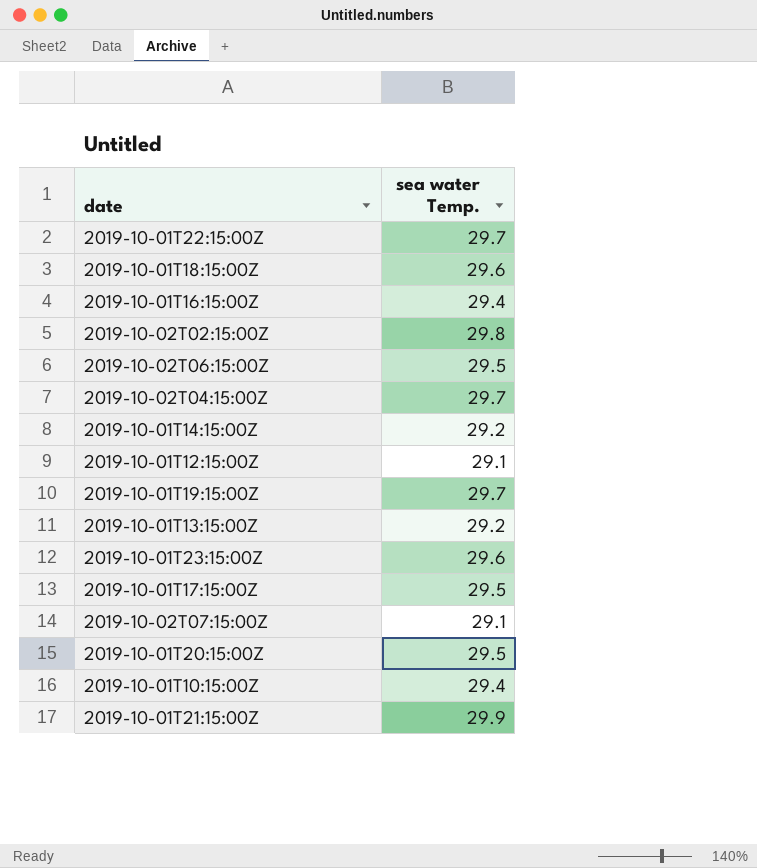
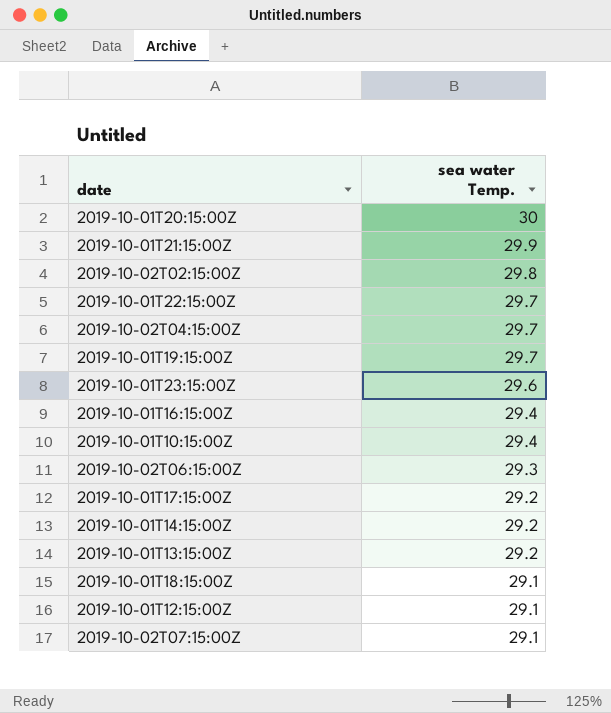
row order: none -> sea water Temp. descending
2019-10-01T20:15:00Z | sea water Temp.: 29.5 -> 30
2019-10-02T06:15:00Z | sea water Temp.: 29.5 -> 29.3
2019-10-01T17:15:00Z | sea water Temp.: 29.5 -> 29.2
2019-10-01T18:15:00Z | sea water Temp.: 29.6 -> 29.1

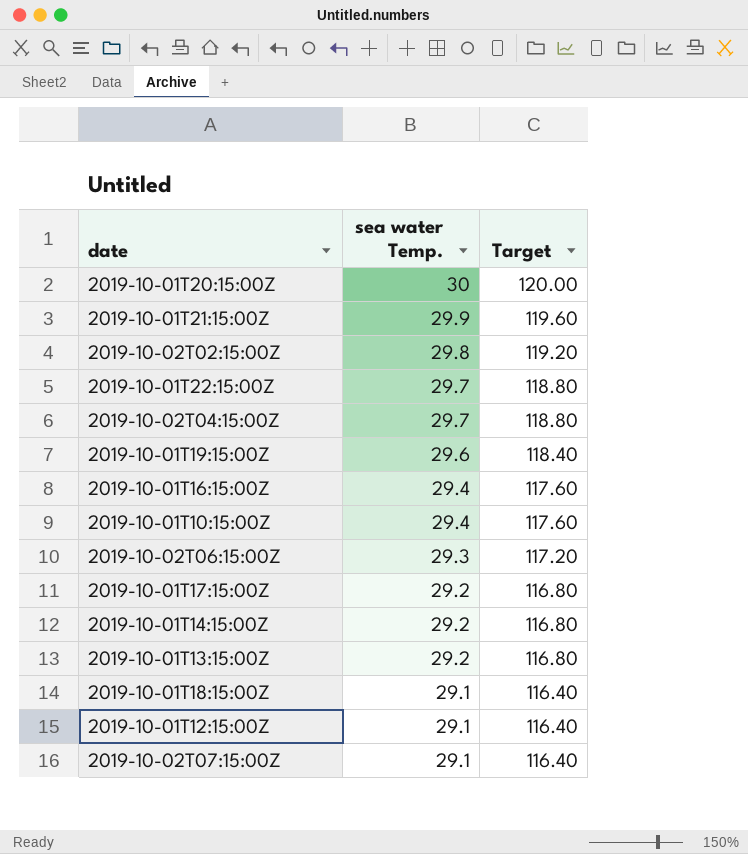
column Target | formula: none -> [sea water Temp.] * 4
row 2019-10-01T23:15:00Z: 29.6 -> none
2019-10-01T19:15:00Z | sea water Temp.: 29.7 -> 29.6

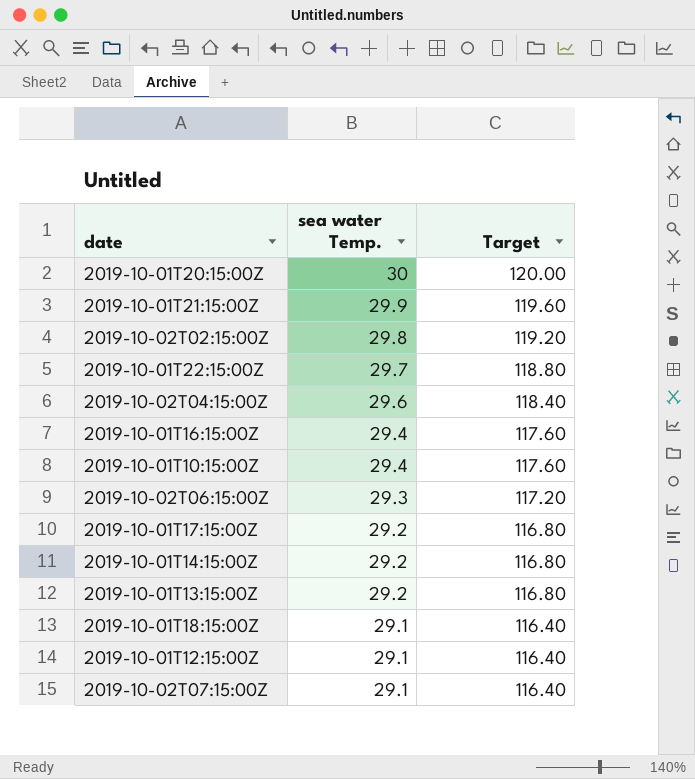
row 2019-10-01T19:15:00Z: 29.6 | 118.40 -> none
2019-10-02T04:15:00Z | sea water Temp.: 29.7 -> 29.6
2019-10-02T04:15:00Z | Target: 118.80 -> 118.40

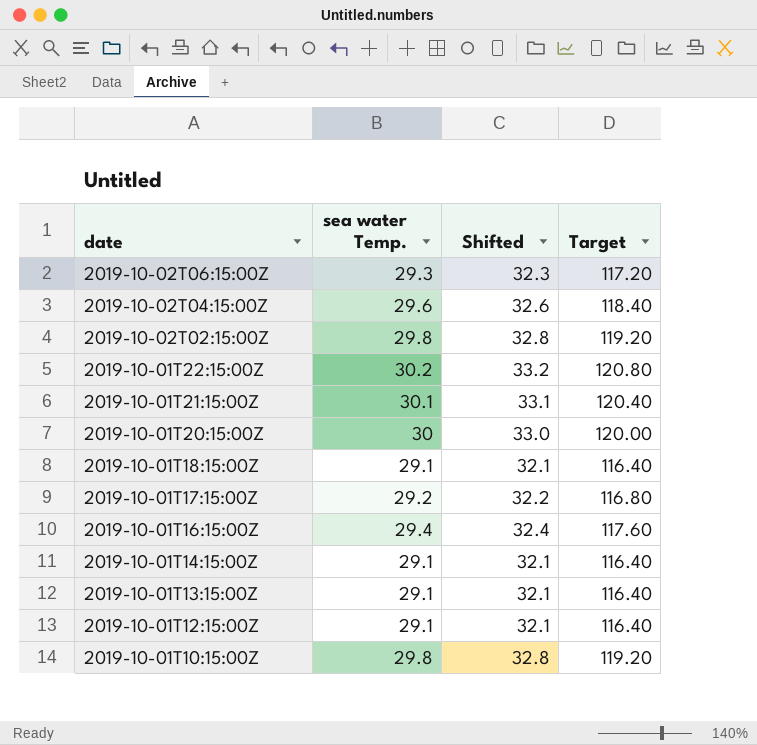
row order: sea water Temp. descending -> date descending
column Shifted | formula: none -> [sea water Temp.] + 3
row 2019-10-02T07:15:00Z: 29.1 | 116.40 -> none
2019-10-01T22:15:00Z | sea water Temp.: 29.7 -> 30.2
2019-10-01T22:15:00Z | Target: 118.80 -> 120.80
2019-10-01T21:15:00Z | sea water Temp.: 29.9 -> 30.1
2019-10-01T21:15:00Z | Target: 119.60 -> 120.40
2019-10-01T14:15:00Z | sea water Temp.: 29.2 -> 29.1
2019-10-01T14:15:00Z | Target: 116.80 -> 116.40
2019-10-01T13:15:00Z | sea water Temp.: 29.2 -> 29.1
2019-10-01T13:15:00Z | Target: 116.80 -> 116.40
2019-10-01T10:15:00Z | sea water Temp.: 29.4 -> 29.8
2019-10-01T10:15:00Z | Target: 117.60 -> 119.20

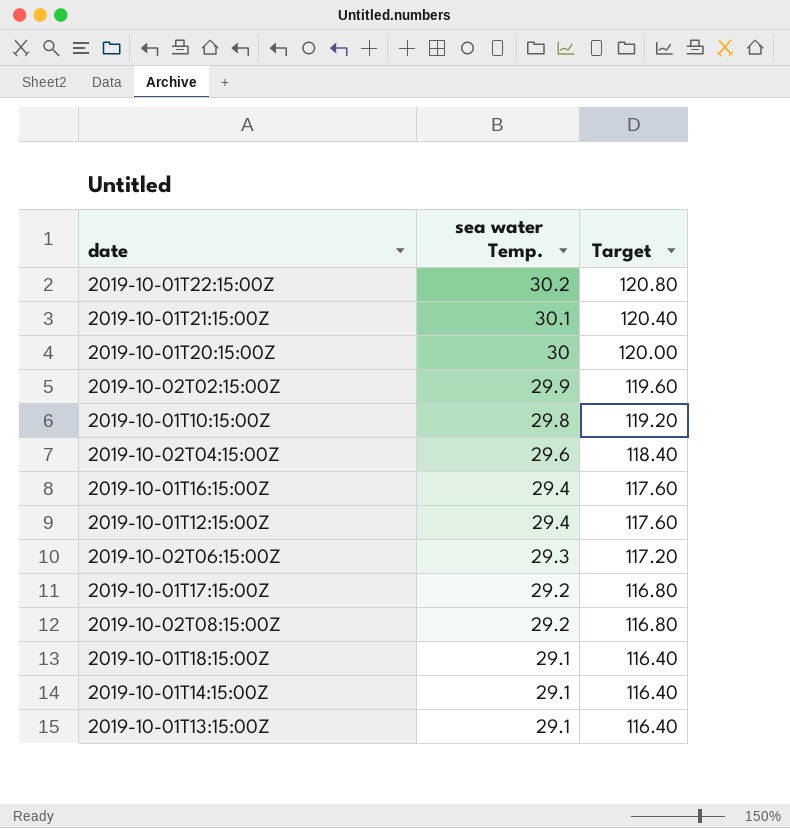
row order: date descending -> sea water Temp. descending
column Shifted | formula: [sea water Temp.] + 3 -> none
2019-10-02T02:15:00Z | sea water Temp.: 29.8 -> 29.9
2019-10-02T02:15:00Z | Target: 119.20 -> 119.60
2019-10-01T12:15:00Z | sea water Temp.: 29.1 -> 29.4
2019-10-01T12:15:00Z | Target: 116.40 -> 117.60
row 2019-10-02T08:15:00Z: none -> 29.2 | 116.80

